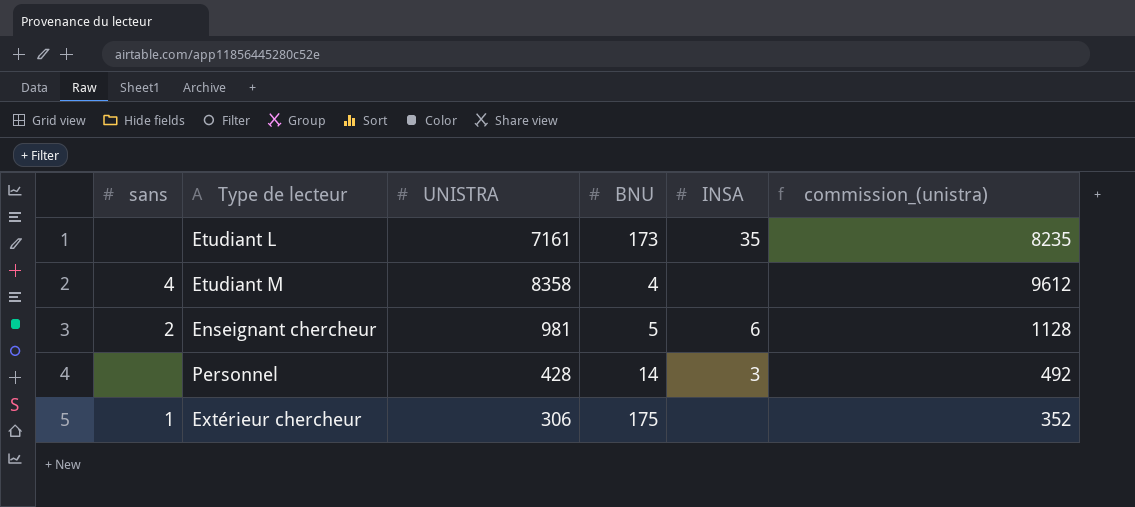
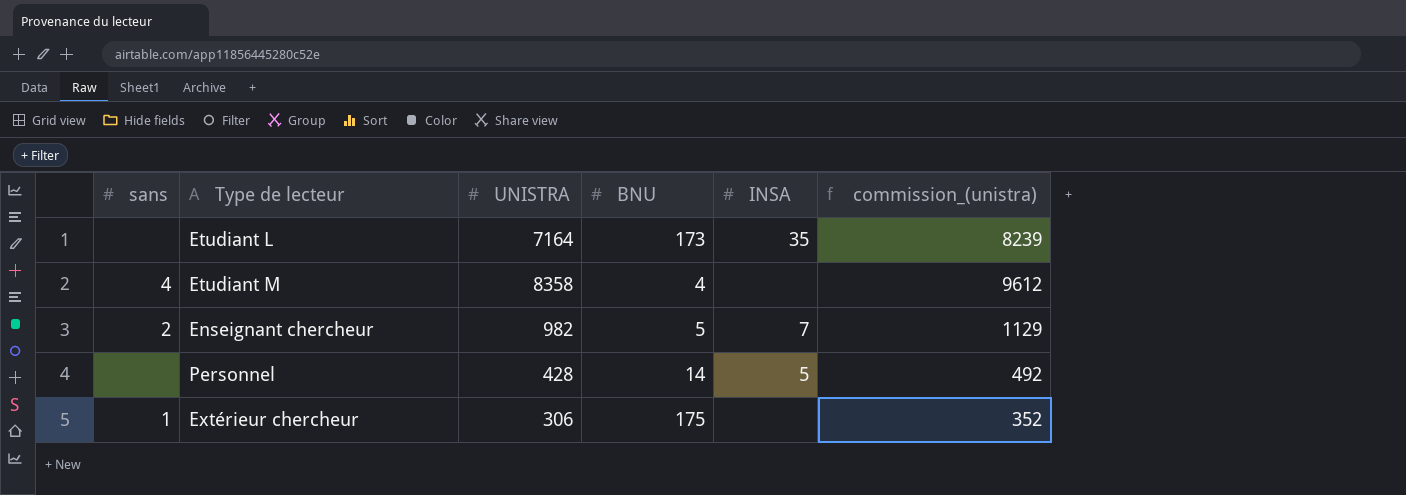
Etudiant L | UNISTRA: 7161 -> 7164
Etudiant L | commission_(unistra): 8235 -> 8239
Enseignant chercheur | UNISTRA: 981 -> 982
Enseignant chercheur | INSA: 6 -> 7
Enseignant chercheur | commission_(unistra): 1128 -> 1129
Personnel | INSA: 3 -> 5

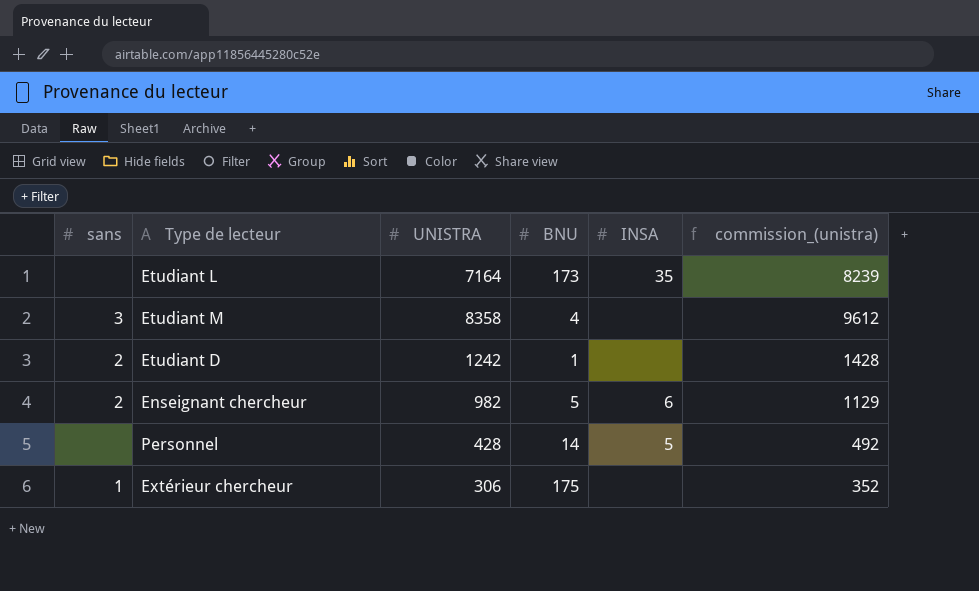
Etudiant M | sans: 4 -> 3
row Etudiant D: none -> 2 | 1242 | 1 | none | 1428
Enseignant chercheur | INSA: 7 -> 6

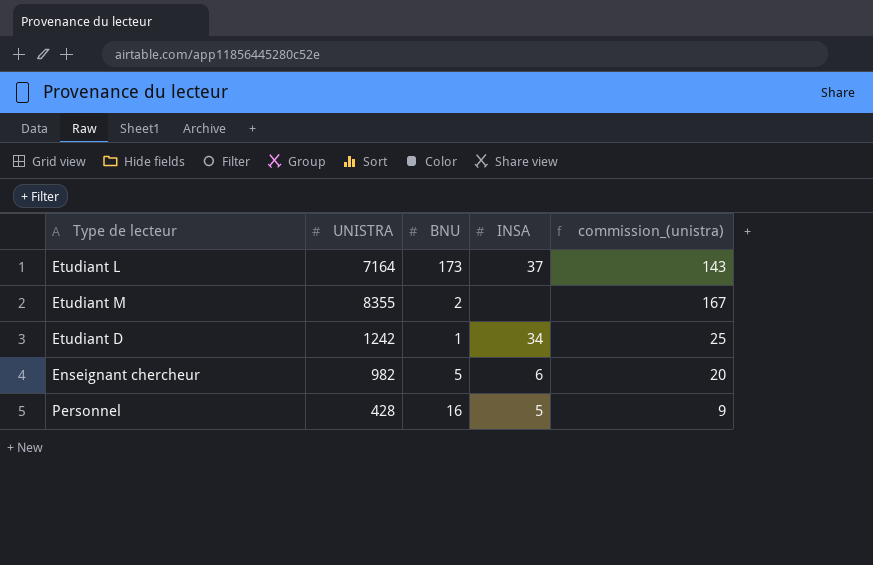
column sans | position: 1 -> none
column commission_(unistra) | formula: [UNISTRA] * 1.15 -> [UNISTRA] * 0.02
row Extérieur chercheur: 1 | 306 | 175 | none | 352 -> none
Etudiant L | INSA: 35 -> 37
Etudiant M | UNISTRA: 8358 -> 8355
Etudiant M | BNU: 4 -> 2
Etudiant D | INSA: none -> 34
Personnel | BNU: 14 -> 16

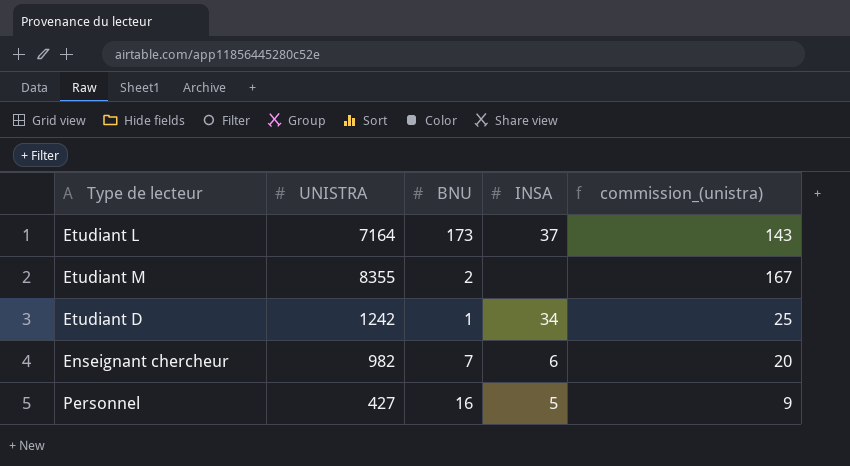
Enseignant chercheur | BNU: 5 -> 7
Personnel | UNISTRA: 428 -> 427

